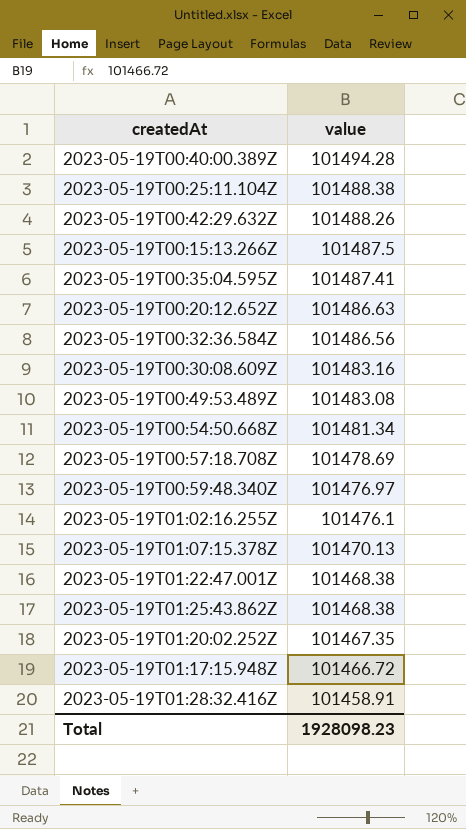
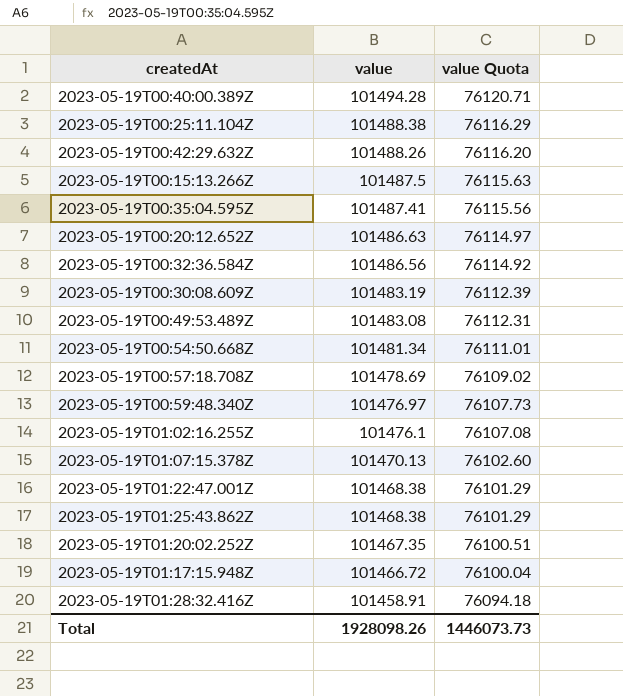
column value Quota | formula: none -> [value] * 0.75
2023-05-19T00:30:08.609Z | value: 101483.16 -> 101483.19
Total | value: 1928098.23 -> 1928098.26

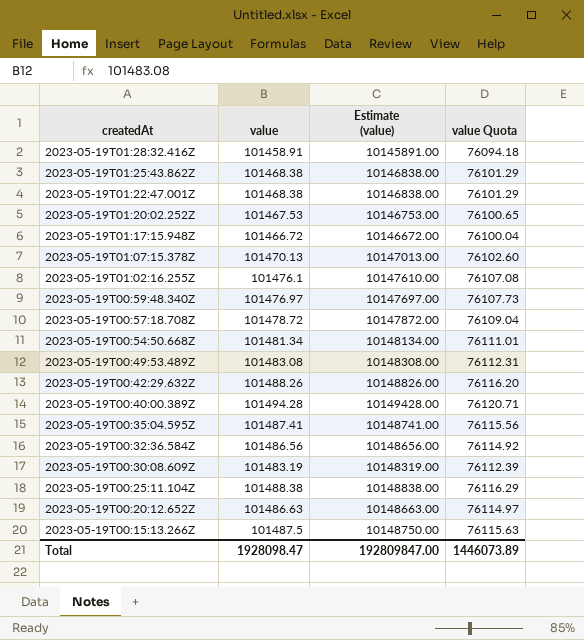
row order: value descending -> createdAt descending
column Estimate (value) | formula: none -> [value] * 100
2023-05-19T01:20:02.252Z | value: 101467.35 -> 101467.53
2023-05-19T01:20:02.252Z | value Quota: 76100.51 -> 76100.65
2023-05-19T00:57:18.708Z | value: 101478.69 -> 101478.72
2023-05-19T00:57:18.708Z | value Quota: 76109.02 -> 76109.04
Total | value: 1928098.26 -> 1928098.47
Total | value Quota: 1446073.73 -> 1446073.89

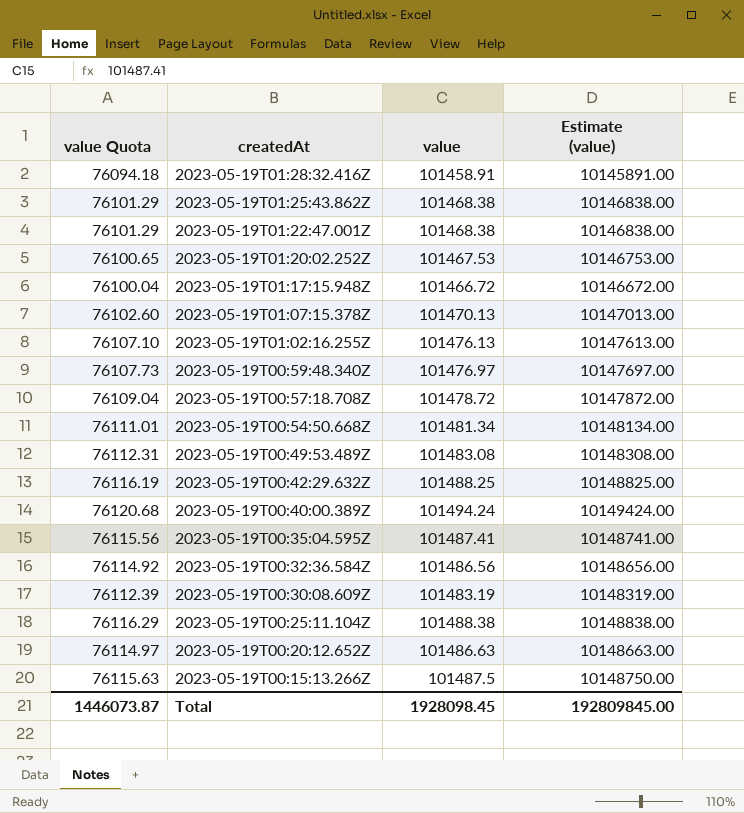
column value Quota | position: 4 -> 1
2023-05-19T01:02:16.255Z | value Quota: 76107.08 -> 76107.10
2023-05-19T01:02:16.255Z | value: 101476.1 -> 101476.13
2023-05-19T01:02:16.255Z | Estimate (value): 10147610.00 -> 10147613.00
2023-05-19T00:42:29.632Z | value Quota: 76116.20 -> 76116.19
2023-05-19T00:42:29.632Z | value: 101488.26 -> 101488.25
2023-05-19T00:42:29.632Z | Estimate (value): 10148826.00 -> 10148825.00
2023-05-19T00:40:00.389Z | value Quota: 76120.71 -> 76120.68
2023-05-19T00:40:00.389Z | value: 101494.28 -> 101494.24
2023-05-19T00:40:00.389Z | Estimate (value): 10149428.00 -> 10149424.00
Total | value Quota: 1446073.89 -> 1446073.87
Total | value: 1928098.47 -> 1928098.45
Total | Estimate (value): 192809847.00 -> 192809845.00

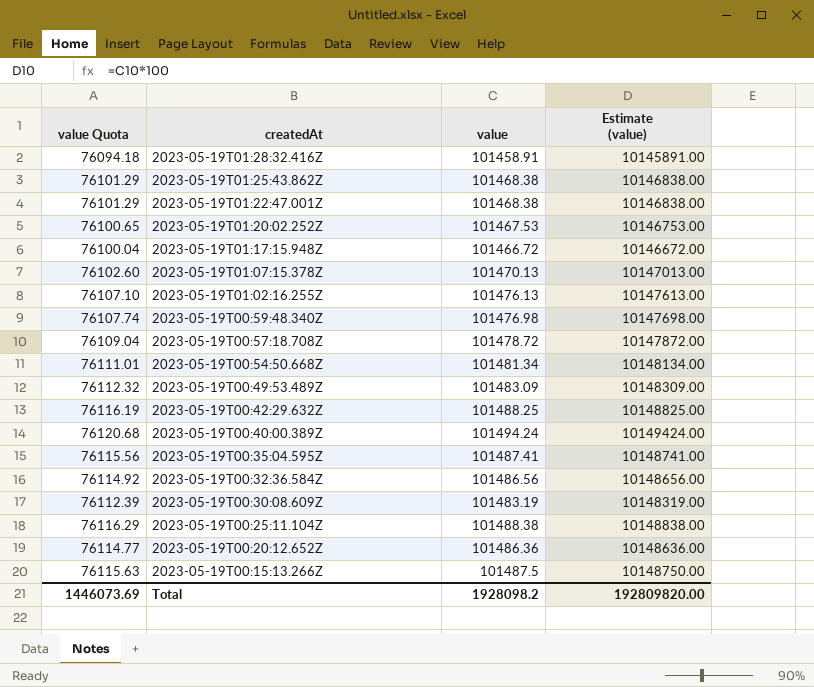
2023-05-19T00:59:48.340Z | value Quota: 76107.73 -> 76107.74
2023-05-19T00:59:48.340Z | value: 101476.97 -> 101476.98
2023-05-19T00:59:48.340Z | Estimate (value): 10147697.00 -> 10147698.00
2023-05-19T00:49:53.489Z | value Quota: 76112.31 -> 76112.32
2023-05-19T00:49:53.489Z | value: 101483.08 -> 101483.09
2023-05-19T00:49:53.489Z | Estimate (value): 10148308.00 -> 10148309.00
2023-05-19T00:20:12.652Z | value Quota: 76114.97 -> 76114.77
2023-05-19T00:20:12.652Z | value: 101486.63 -> 101486.36
2023-05-19T00:20:12.652Z | Estimate (value): 10148663.00 -> 10148636.00
Total | value Quota: 1446073.87 -> 1446073.69
Total | value: 1928098.45 -> 1928098.2
Total | Estimate (value): 192809845.00 -> 192809820.00

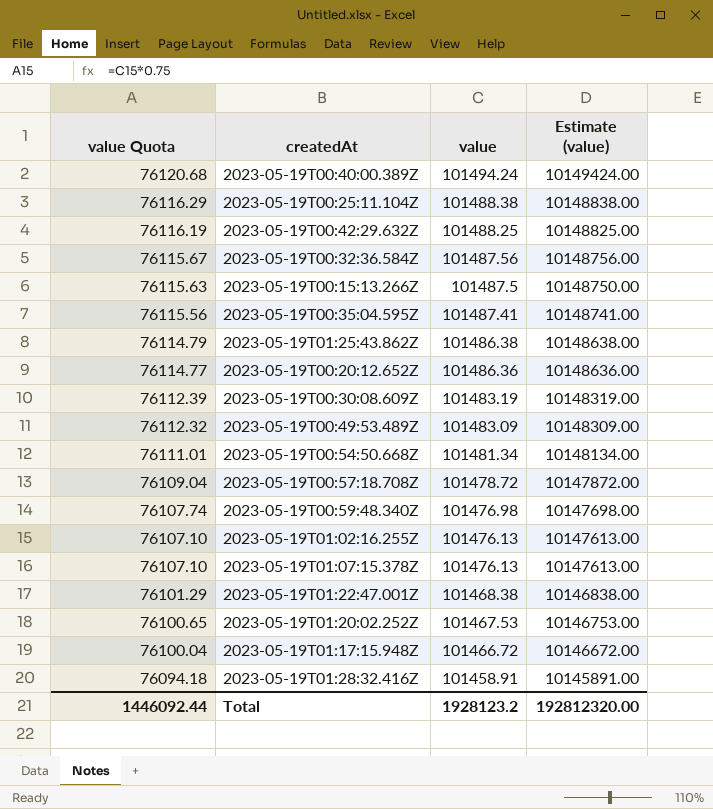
row order: createdAt descending -> value Quota descending
2023-05-19T00:32:36.584Z | value Quota: 76114.92 -> 76115.67
2023-05-19T00:32:36.584Z | value: 101486.56 -> 101487.56
2023-05-19T00:32:36.584Z | Estimate (value): 10148656.00 -> 10148756.00
2023-05-19T01:25:43.862Z | value Quota: 76101.29 -> 76114.79
2023-05-19T01:25:43.862Z | value: 101468.38 -> 101486.38
2023-05-19T01:25:43.862Z | Estimate (value): 10146838.00 -> 10148638.00
2023-05-19T01:07:15.378Z | value Quota: 76102.60 -> 76107.10
2023-05-19T01:07:15.378Z | value: 101470.13 -> 101476.13
2023-05-19T01:07:15.378Z | Estimate (value): 10147013.00 -> 10147613.00
Total | value Quota: 1446073.69 -> 1446092.44
Total | value: 1928098.2 -> 1928123.2
Total | Estimate (value): 192809820.00 -> 192812320.00

